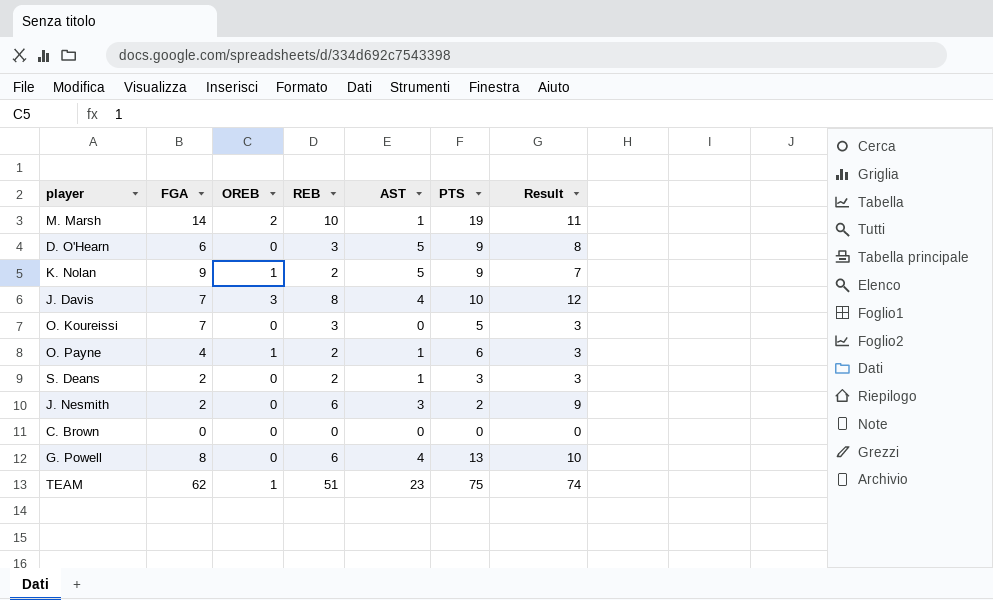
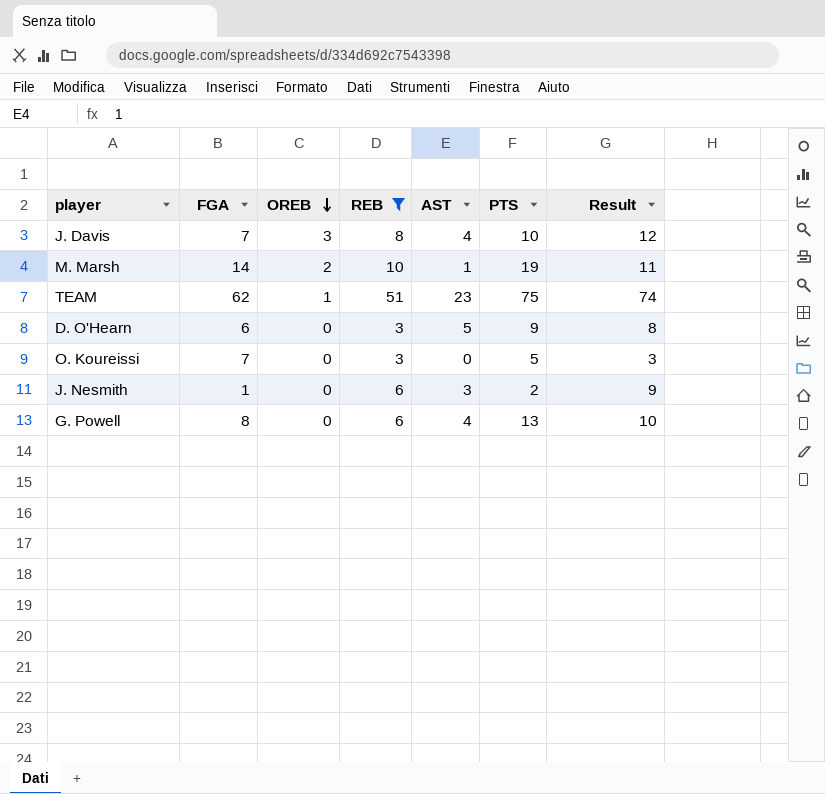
filter: none -> REB >= 3
row order: none -> OREB descending
J. Nesmith | FGA: 2 -> 1

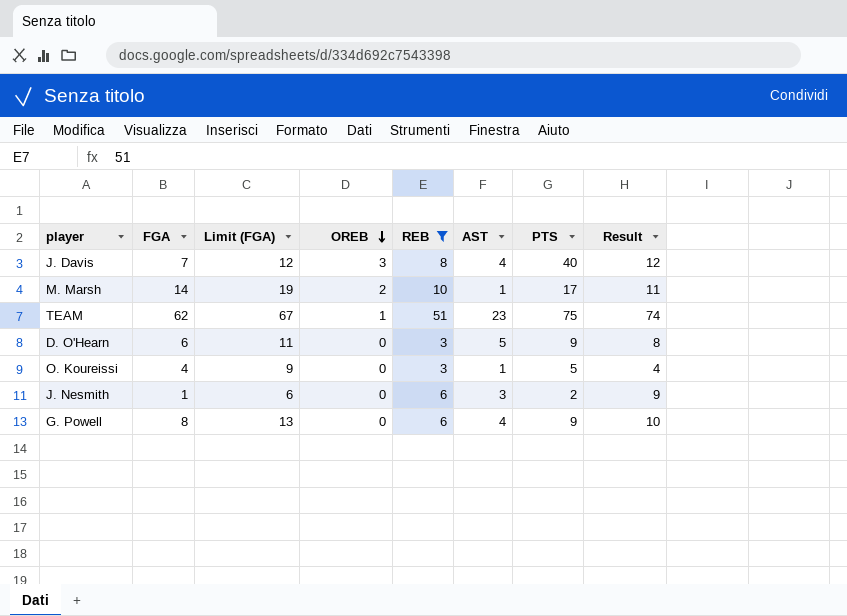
column Limit (FGA) | formula: none -> [FGA] + 5
J. Davis | PTS: 10 -> 40
M. Marsh | PTS: 19 -> 17
O. Koureissi | FGA: 7 -> 4
O. Koureissi | AST: 0 -> 1
O. Koureissi | Result: 3 -> 4
G. Powell | PTS: 13 -> 9

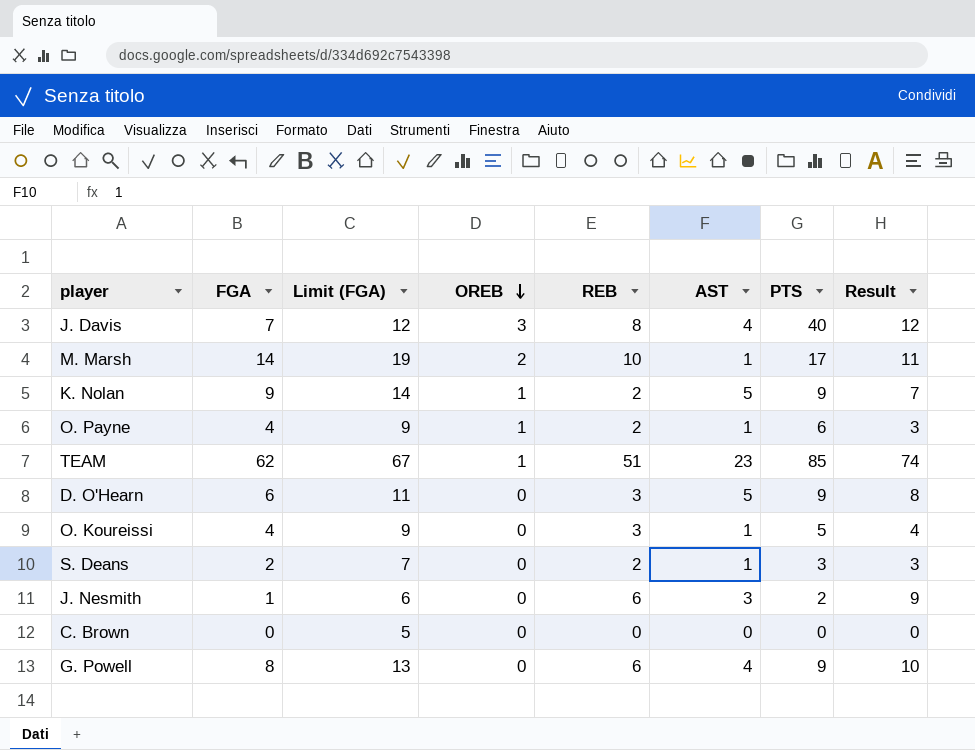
filter: REB >= 3 -> none
TEAM | PTS: 75 -> 85

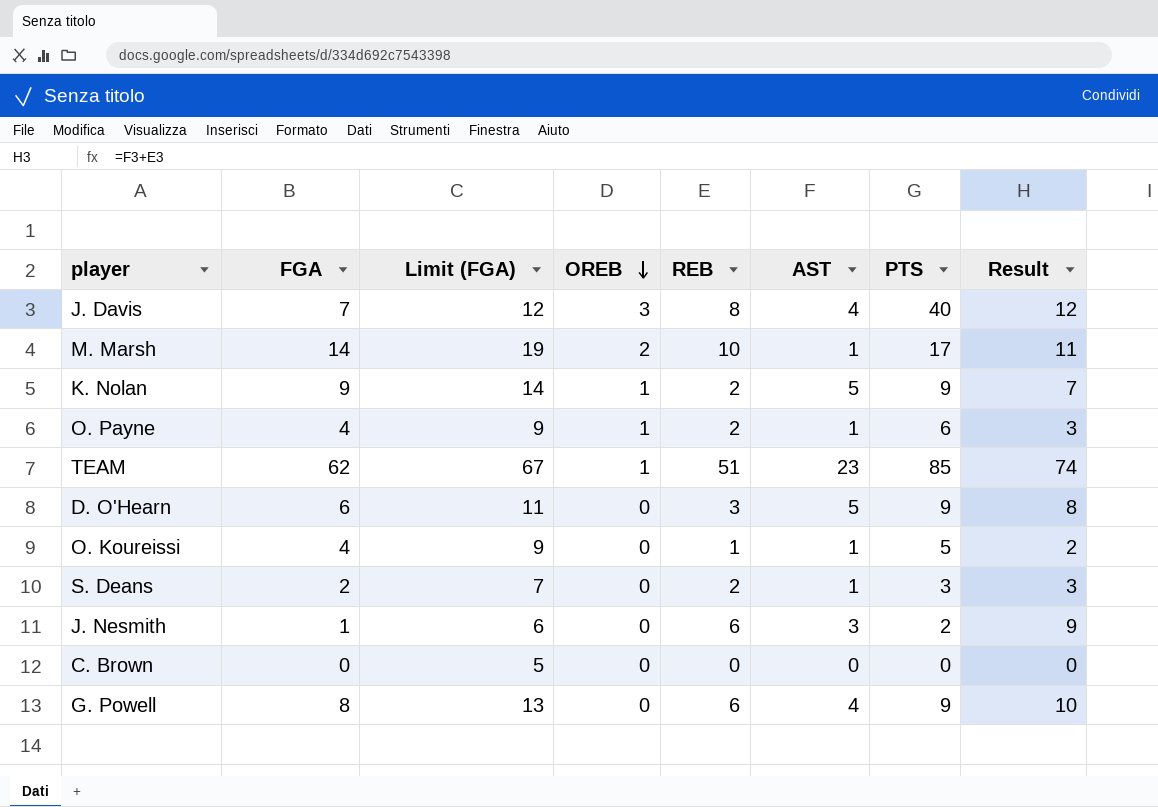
O. Koureissi | REB: 3 -> 1
O. Koureissi | Result: 4 -> 2

